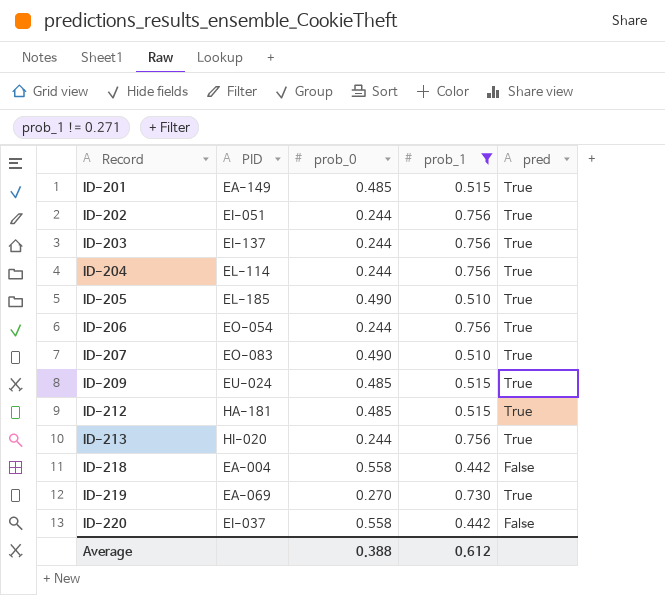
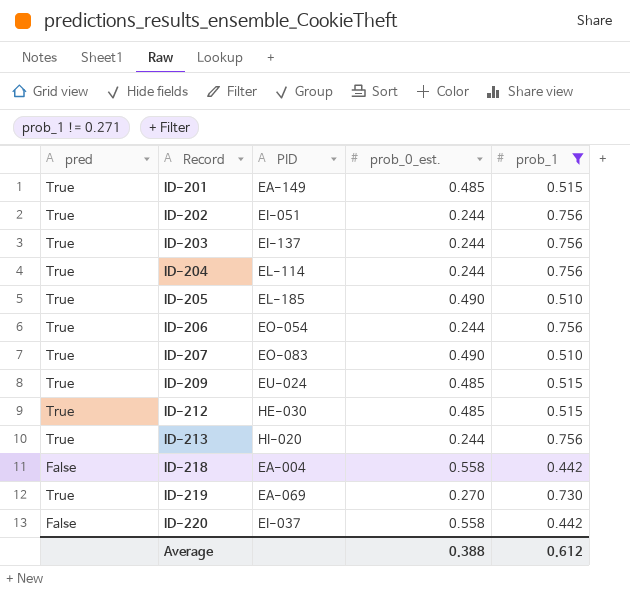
column pred | position: 5 -> 1
column name: prob_0 -> prob_0_est.
ID-212 | PID: HA-181 -> HE-030

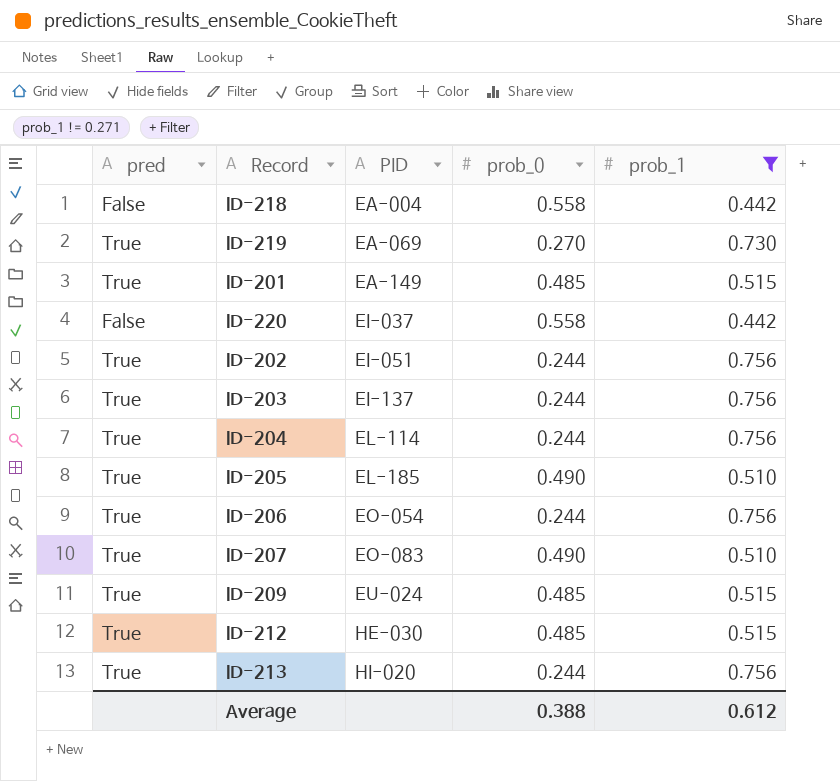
row order: Record ascending -> PID ascending
column name: prob_0_est. -> prob_0

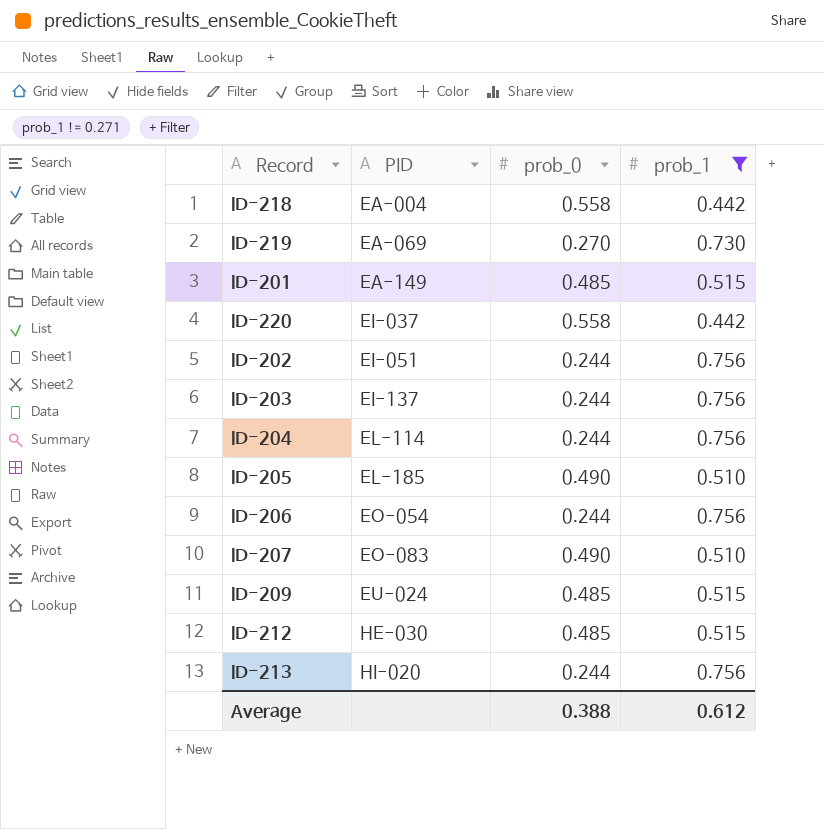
column pred | position: 1 -> none

